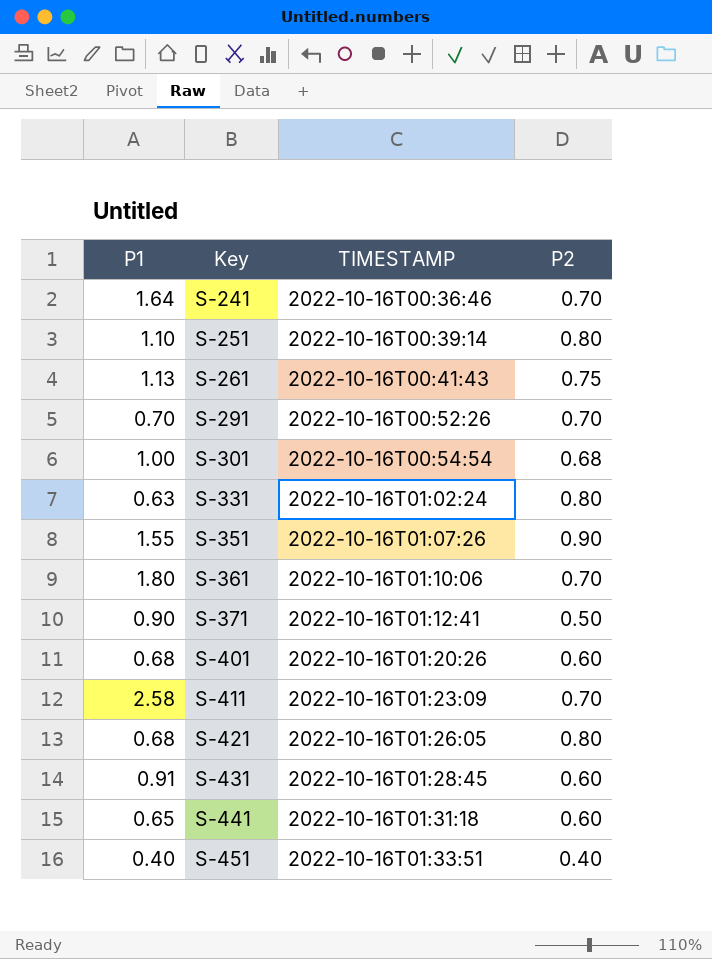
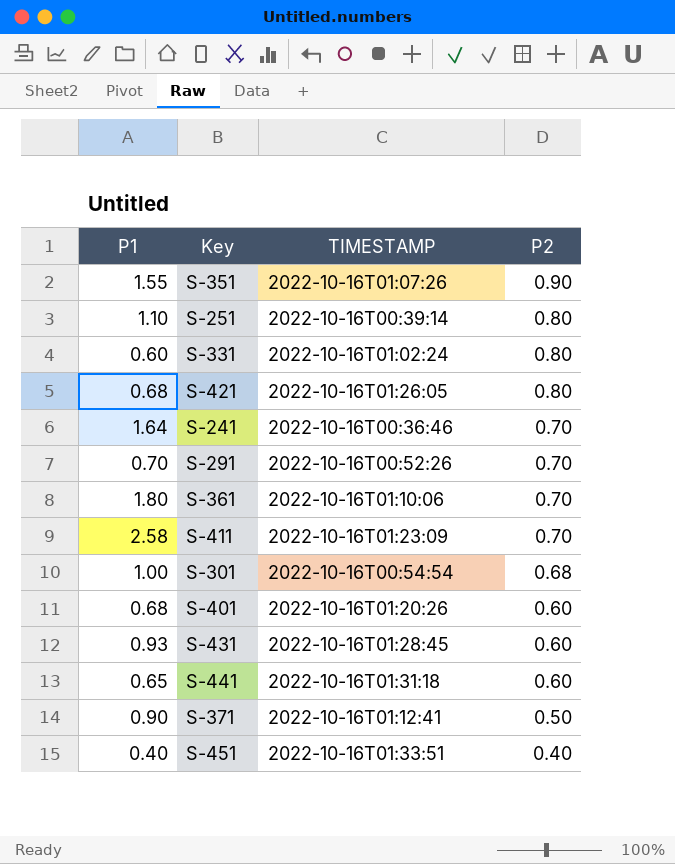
row order: Key ascending -> P2 descending
row S-261: 1.13 | 2022-10-16T00:41:43 | 0.75 -> none
S-331 | P1: 0.63 -> 0.60
S-431 | P1: 0.91 -> 0.93

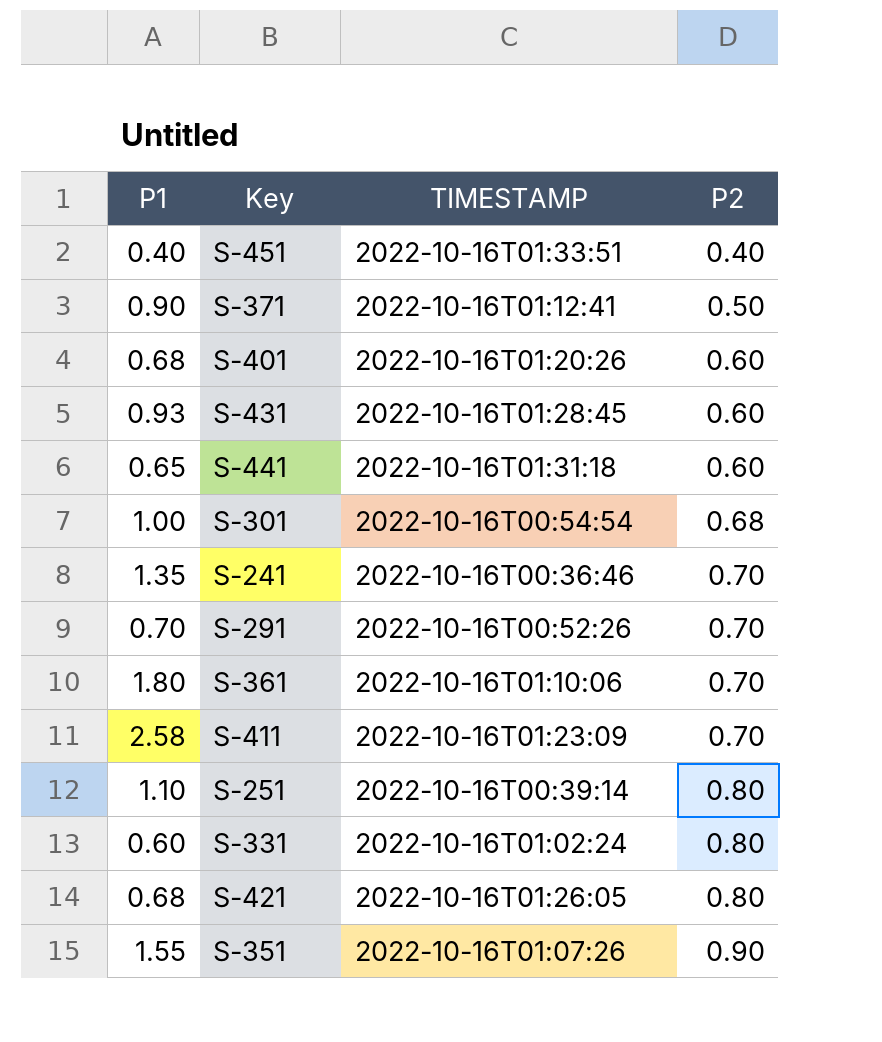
row order: P2 descending -> P2 ascending
S-241 | P1: 1.64 -> 1.35

